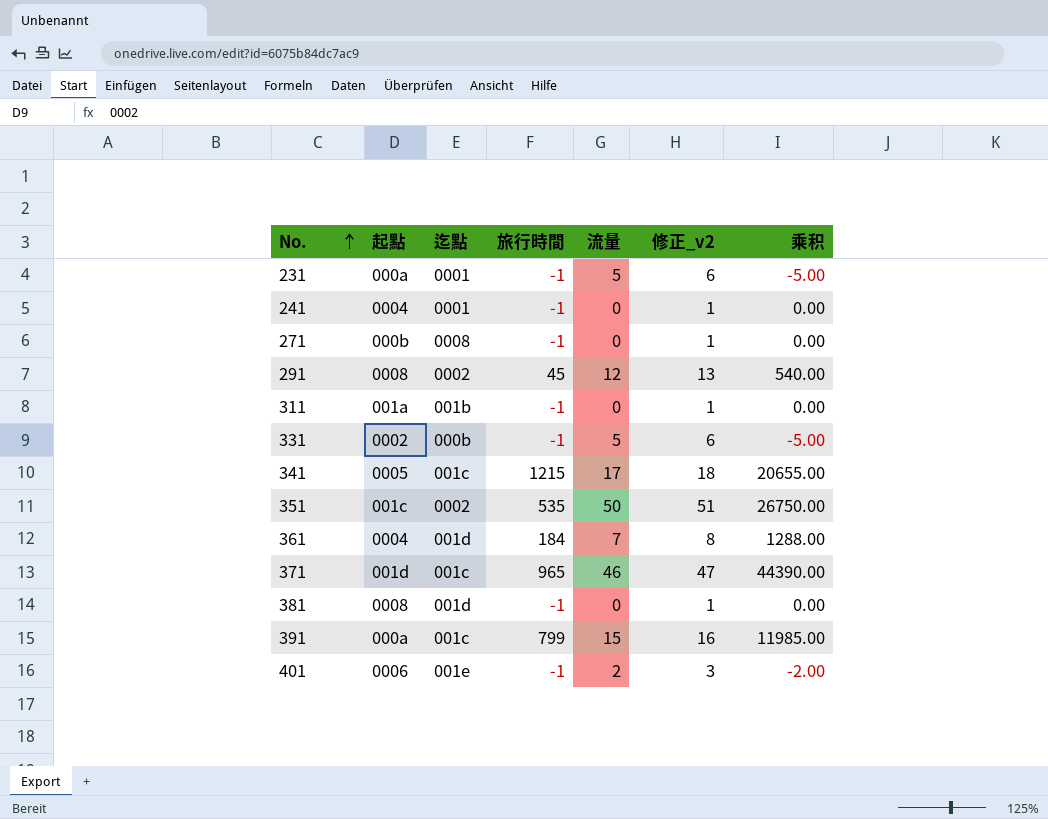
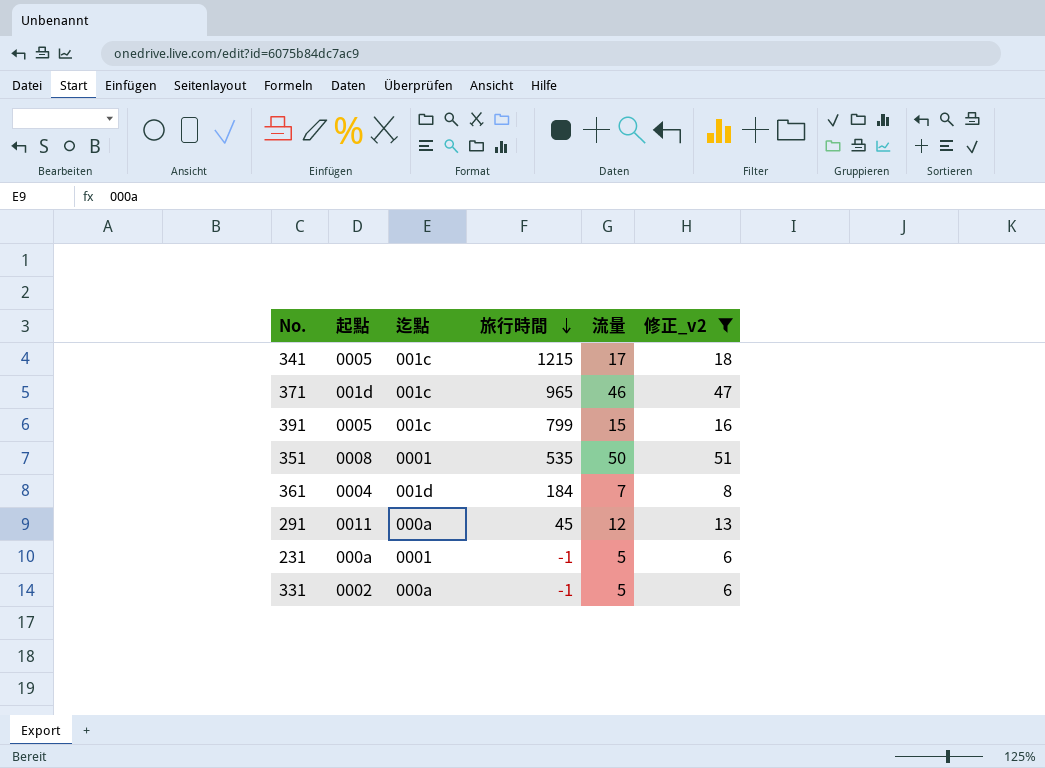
filter: none -> 修正_v2 >= 6
row order: No. ascending -> 旅行時間 descending
column 乘积 | formula: [旅行時間] * [流量] -> none
391 | 起點: 000a -> 0005
351 | 起點: 001c -> 0008
351 | 迄點: 0002 -> 0001
291 | 起點: 0008 -> 0011
291 | 迄點: 0002 -> 000a
331 | 迄點: 000b -> 000a

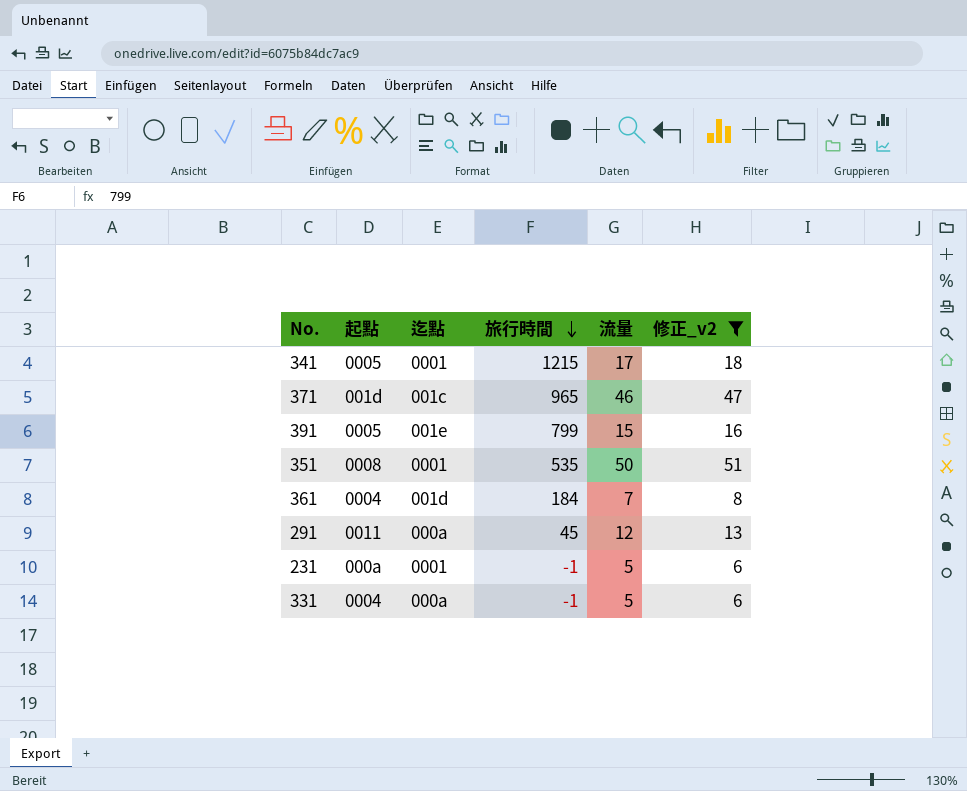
341 | 迄點: 001c -> 0001
391 | 迄點: 001c -> 001e
331 | 起點: 0002 -> 0004

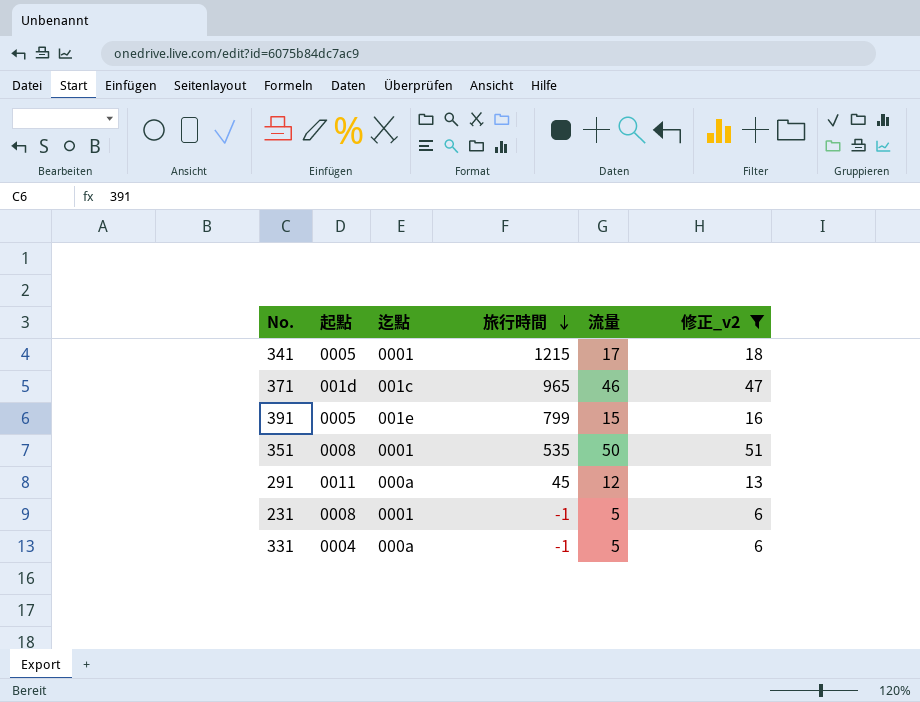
row 361: 0004 | 001d | 184 | 7 | 8 -> none
231 | 起點: 000a -> 0008

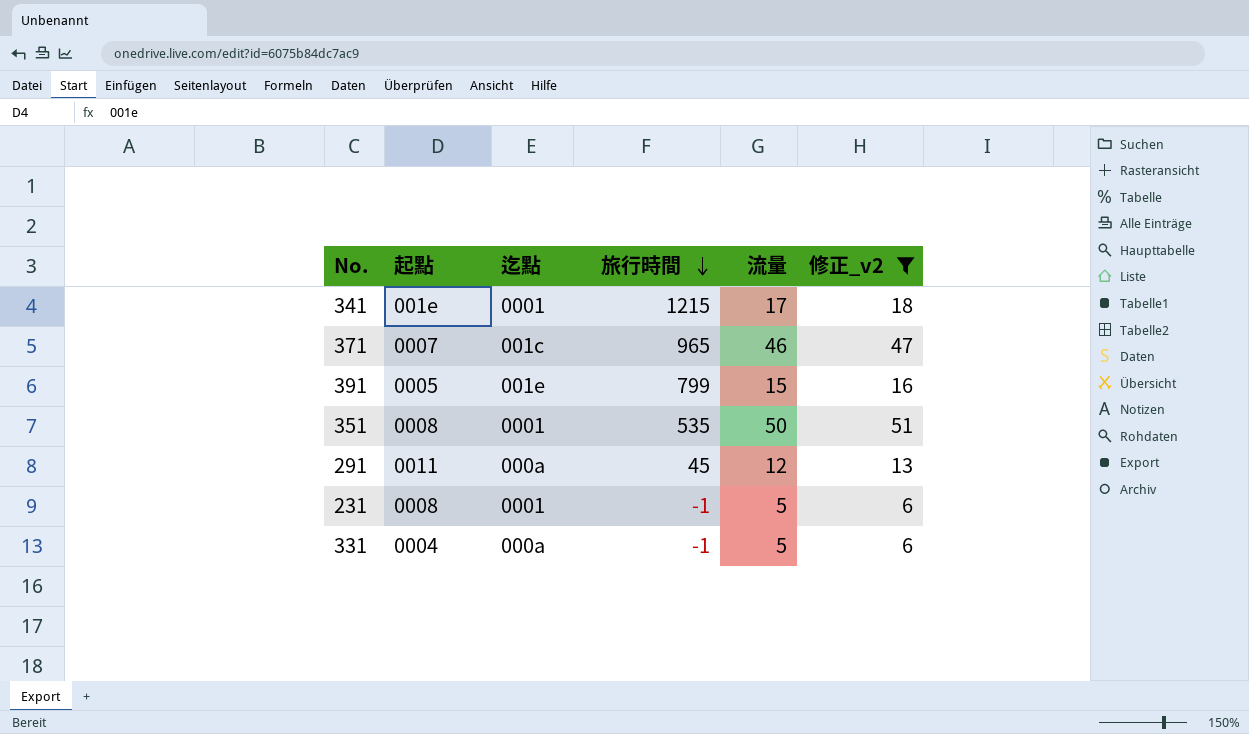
341 | 起點: 0005 -> 001e
371 | 起點: 001d -> 0007

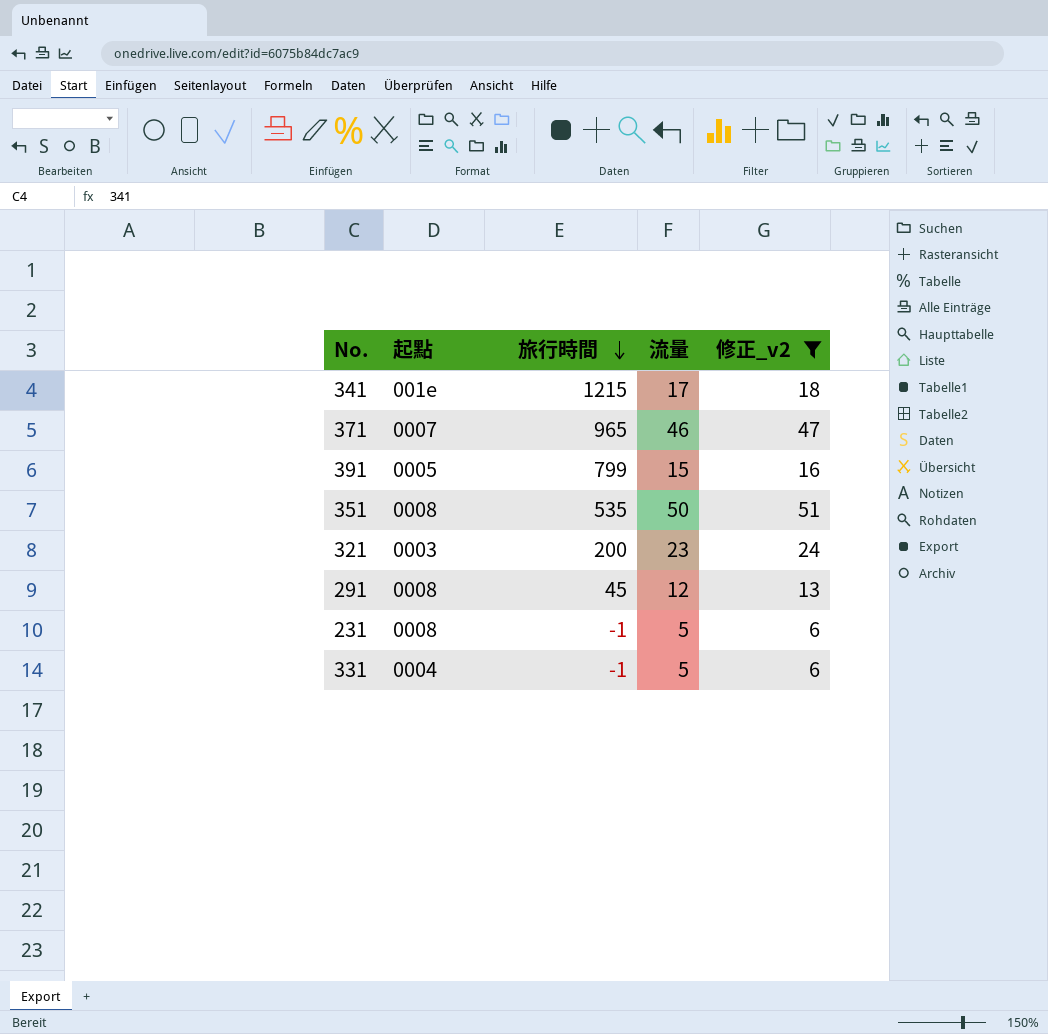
column 迄點 | position: 3 -> none
row 321: none -> 0003 | 200 | 23 | 24
291 | 起點: 0011 -> 0008

